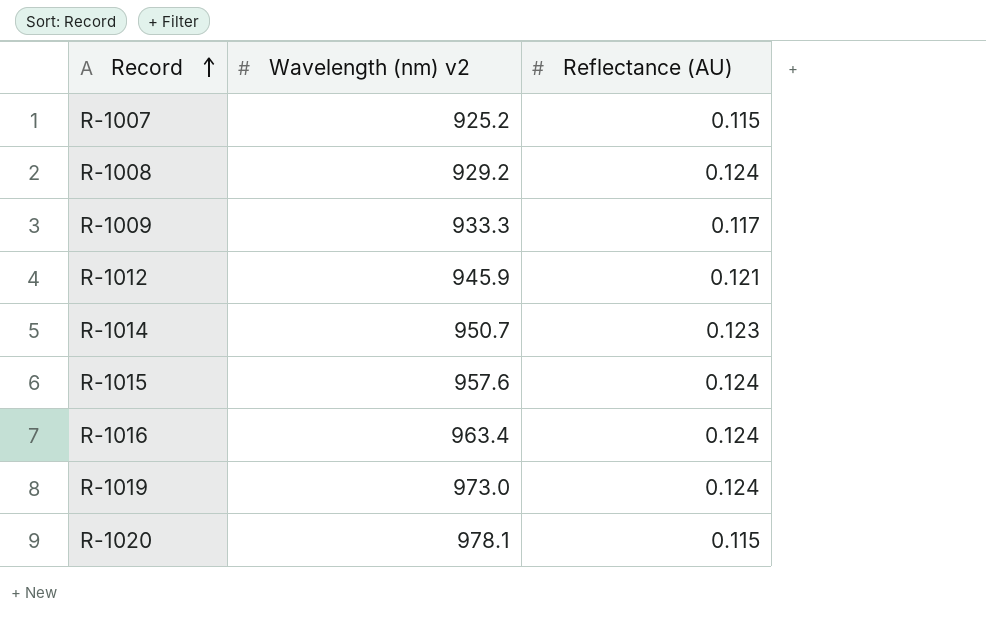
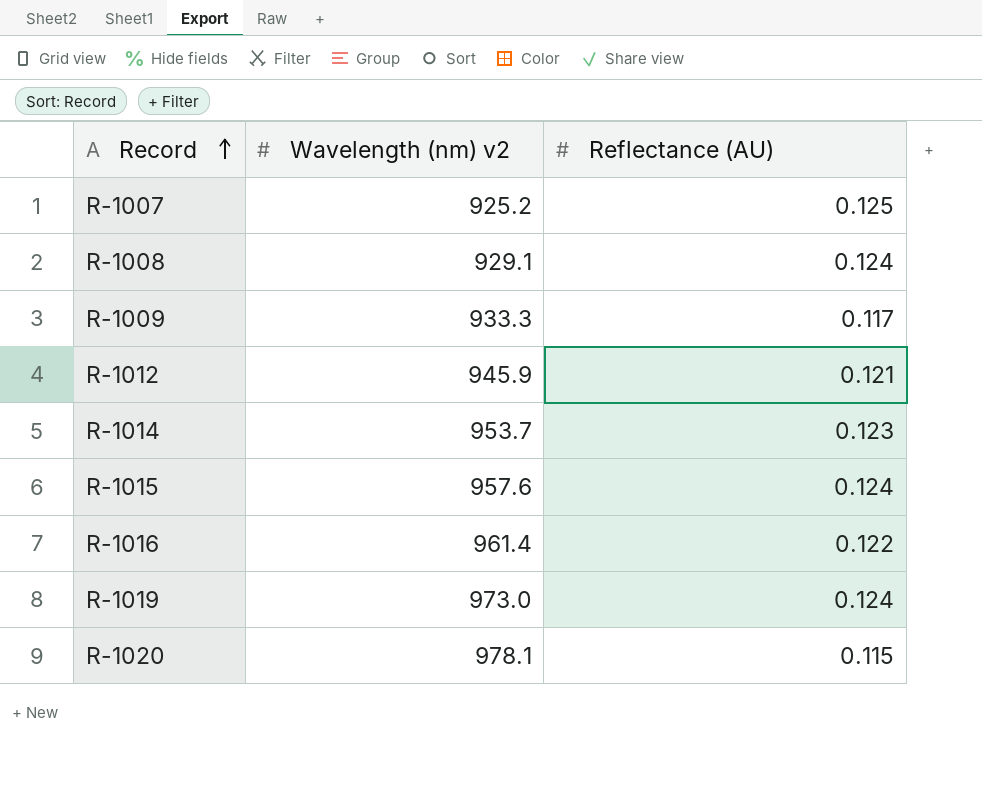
R-1007 | Reflectance (AU): 0.115 -> 0.125
R-1008 | Wavelength (nm) v2: 929.2 -> 929.1
R-1014 | Wavelength (nm) v2: 950.7 -> 953.7
R-1016 | Wavelength (nm) v2: 963.4 -> 961.4
R-1016 | Reflectance (AU): 0.124 -> 0.122

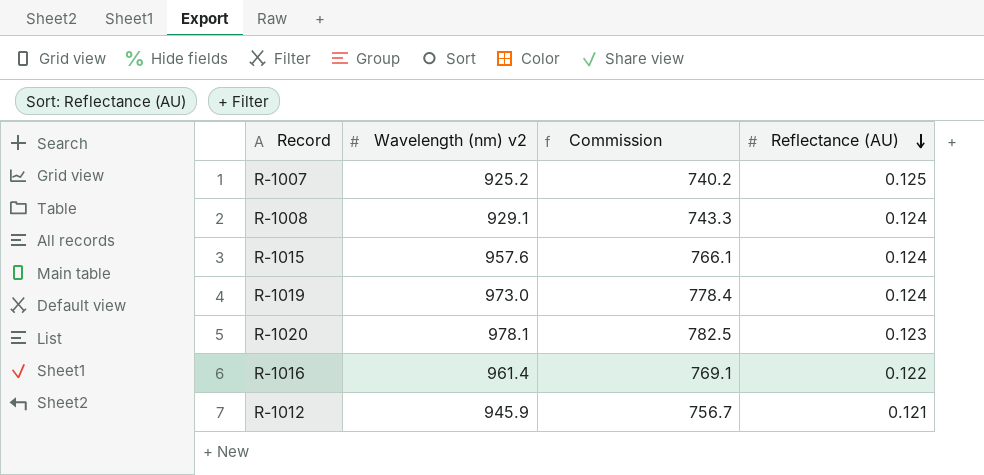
row order: Record ascending -> Reflectance (AU) descending
column Commission | formula: none -> [Wavelength (nm) v2] * 0.8
row R-1009: 933.3 | 0.117 -> none
row R-1014: 953.7 | 0.123 -> none
R-1020 | Reflectance (AU): 0.115 -> 0.123

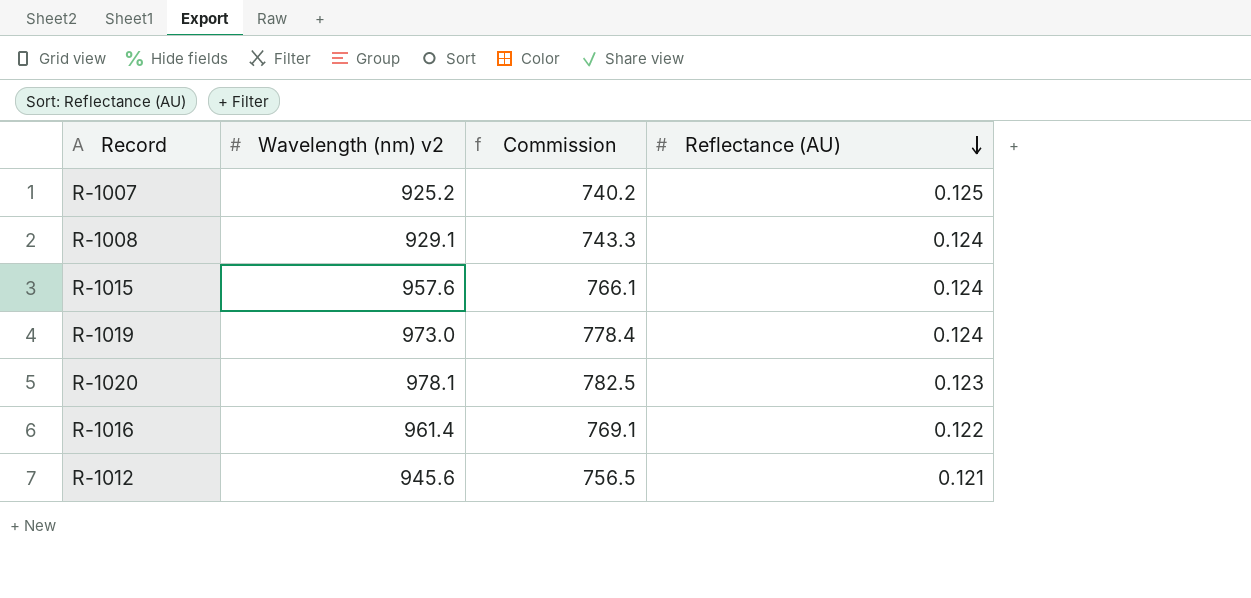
R-1012 | Wavelength (nm) v2: 945.9 -> 945.6
R-1012 | Commission: 756.7 -> 756.5

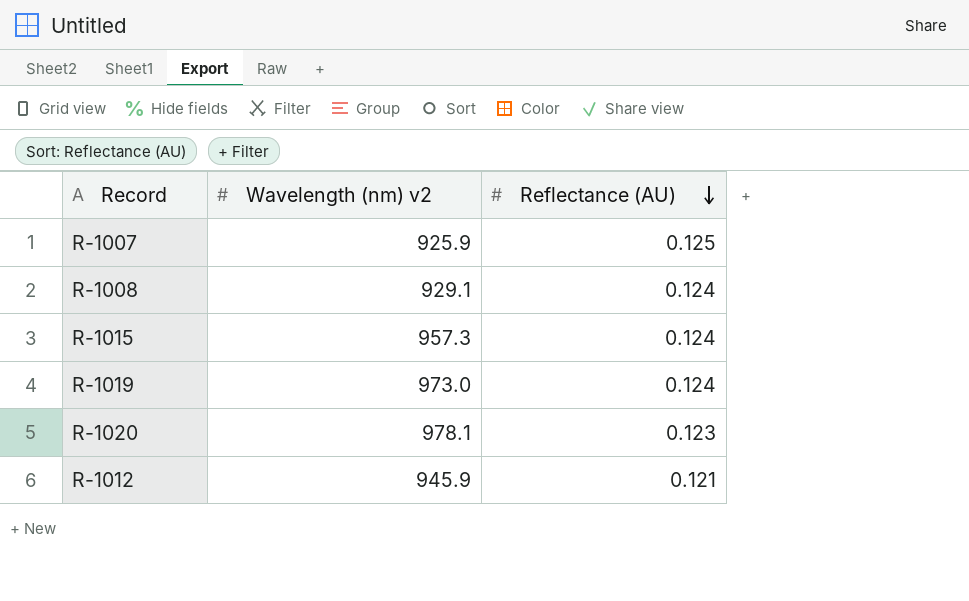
column Commission | formula: [Wavelength (nm) v2] * 0.8 -> none
row R-1016: 961.4 | 769.1 | 0.122 -> none
R-1007 | Wavelength (nm) v2: 925.2 -> 925.9
R-1015 | Wavelength (nm) v2: 957.6 -> 957.3
R-1012 | Wavelength (nm) v2: 945.6 -> 945.9

